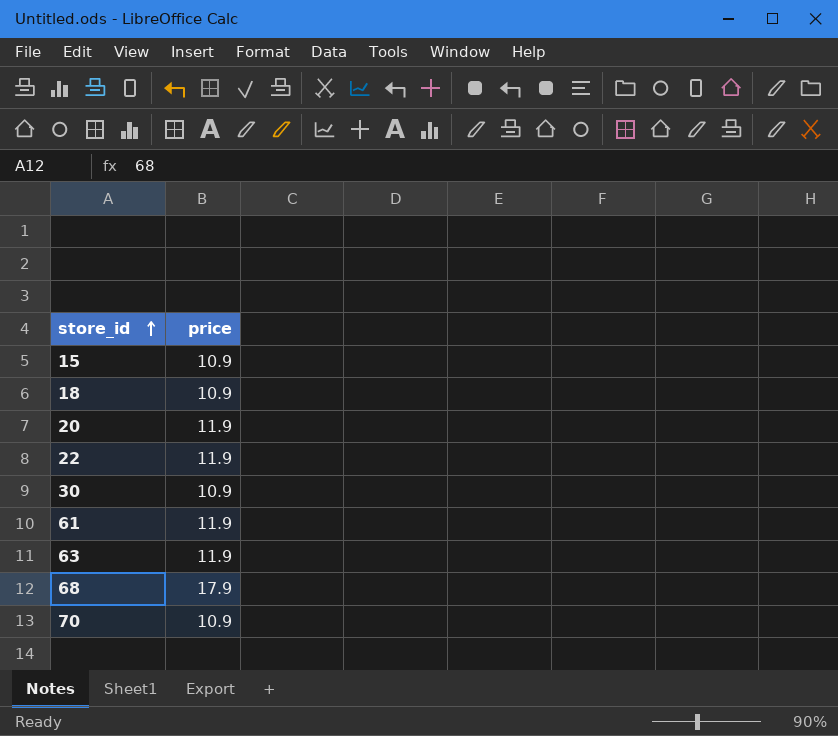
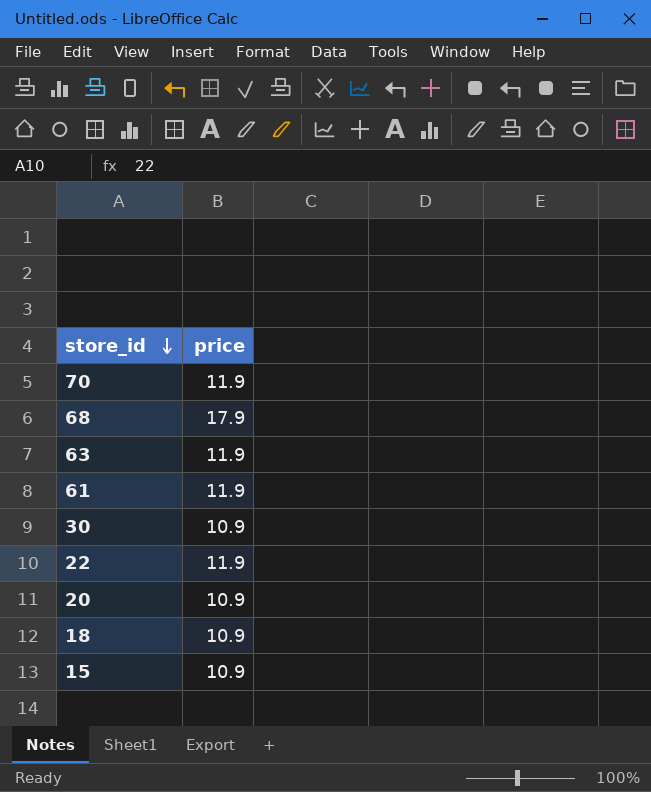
row order: store_id ascending -> store_id descending
70 | price: 10.9 -> 11.9
20 | price: 11.9 -> 10.9

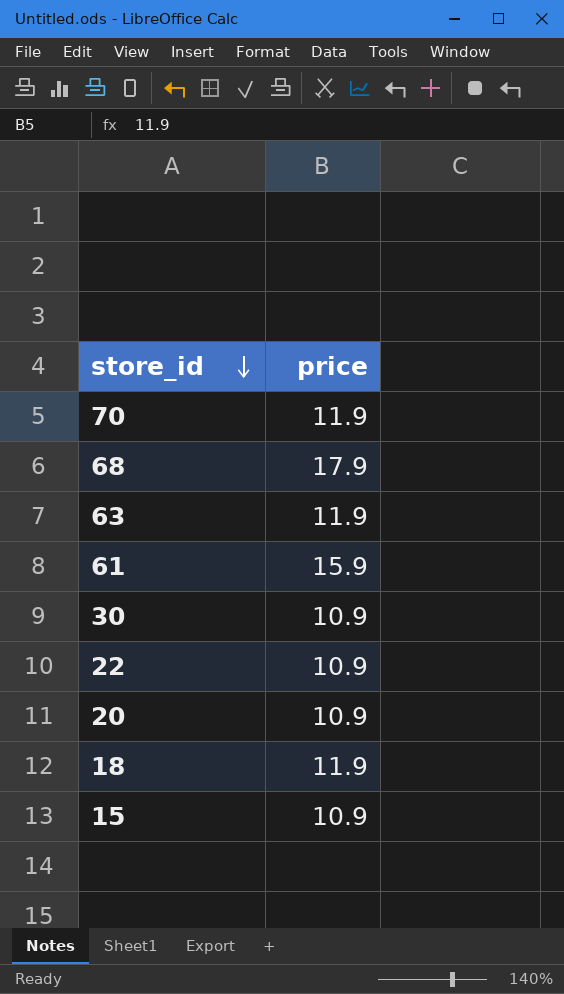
61 | price: 11.9 -> 15.9
22 | price: 11.9 -> 10.9
18 | price: 10.9 -> 11.9

